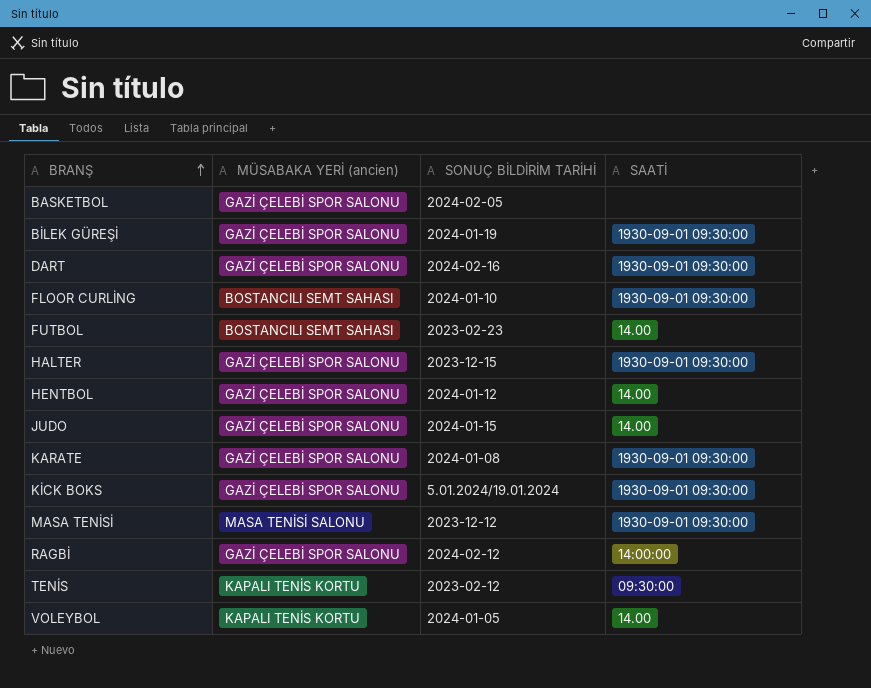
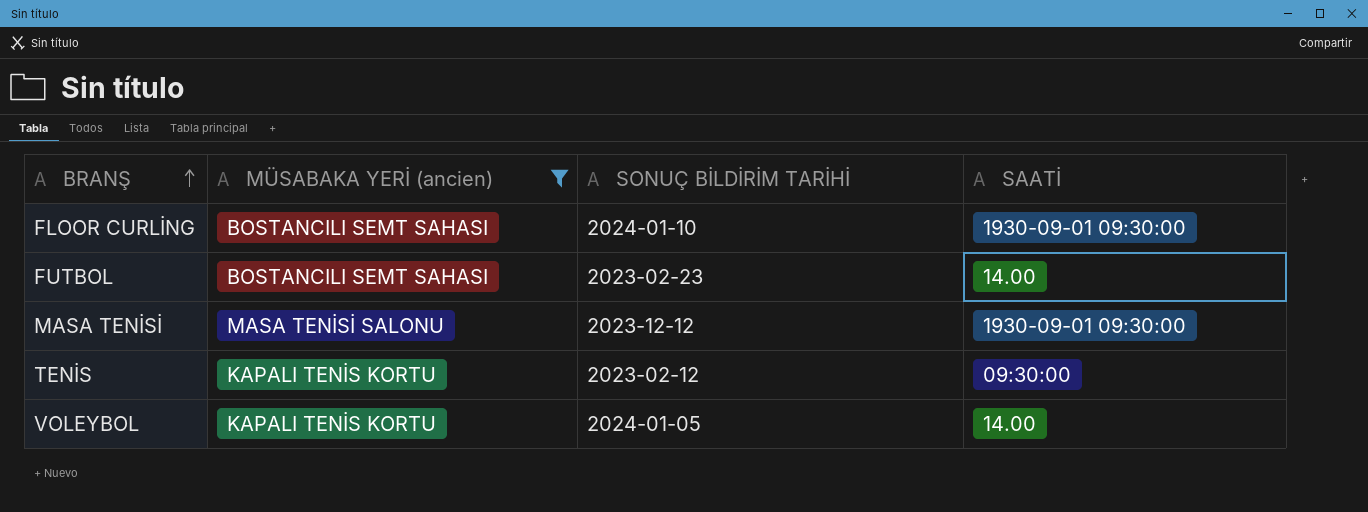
filter: none -> MÜSABAKA YERİ (ancien) != GAZİ ÇELEBİ SPOR SALONU

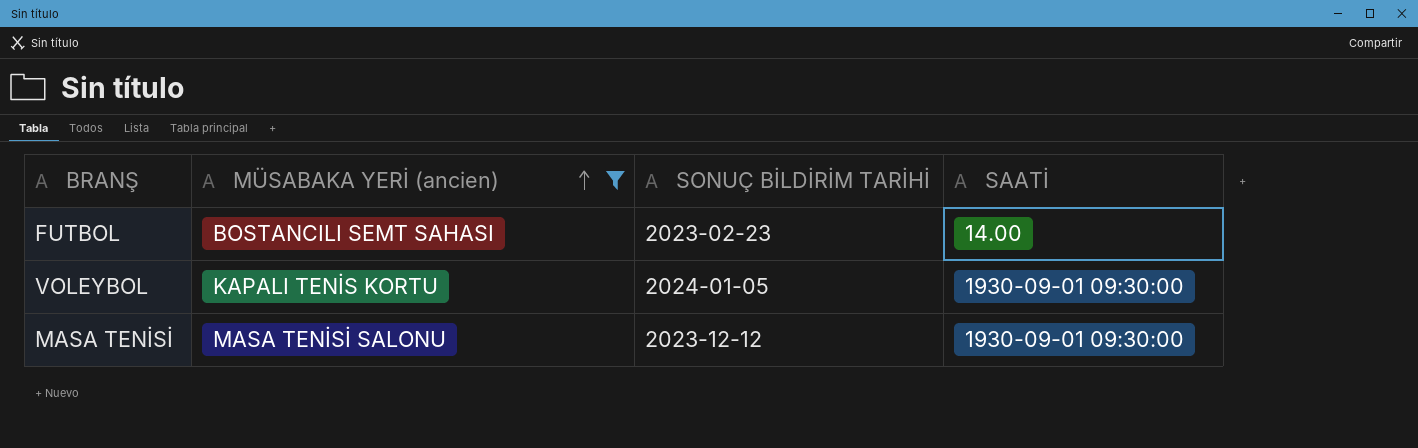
row order: BRANŞ ascending -> MÜSABAKA YERİ (ancien) ascending
row FLOOR CURLİNG: BOSTANCILI SEMT SAHASI | 2024-01-10 | 1930-09-01 09:30:00 -> none
row TENİS: KAPALI TENİS KORTU | 2023-02-12 | 09:30:00 -> none
VOLEYBOL | SAATİ: 14.00 -> 1930-09-01 09:30:00

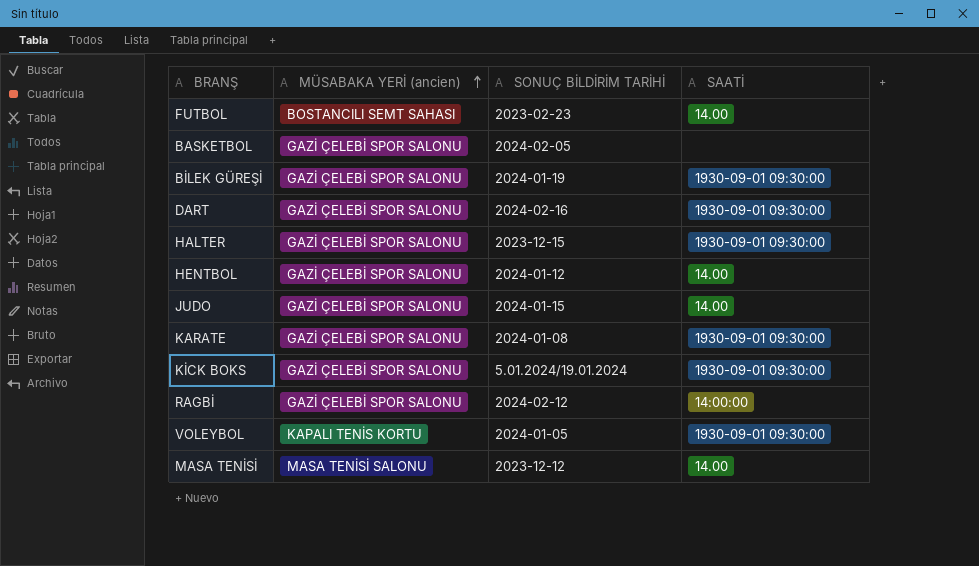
filter: MÜSABAKA YERİ (ancien) != GAZİ ÇELEBİ SPOR SALONU -> none
MASA TENİSİ | SAATİ: 1930-09-01 09:30:00 -> 14.00

